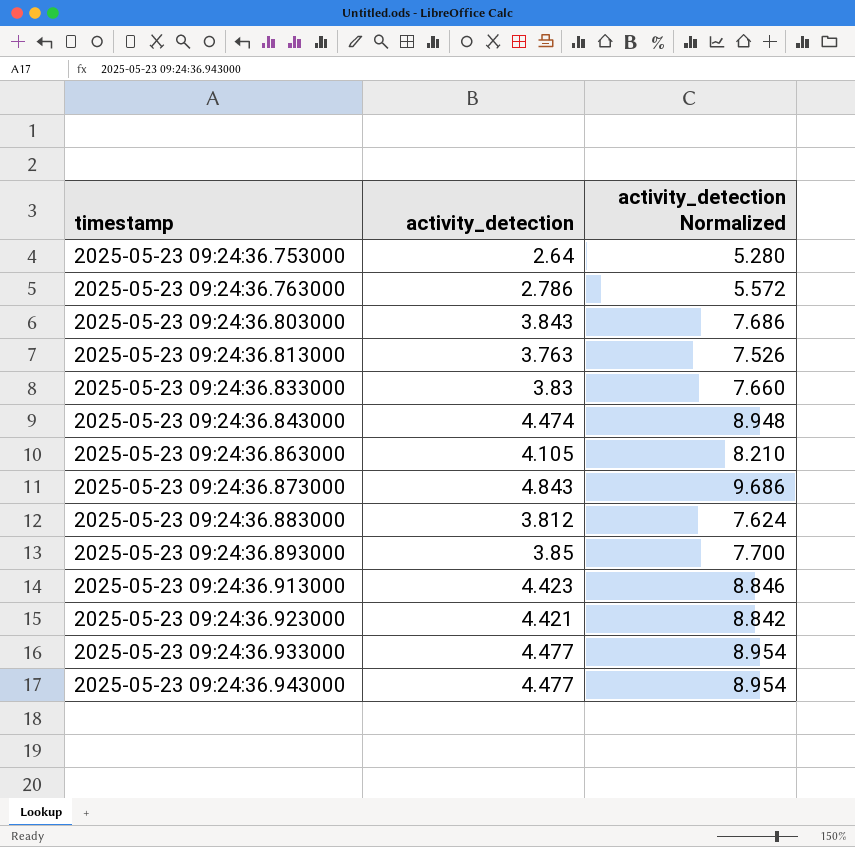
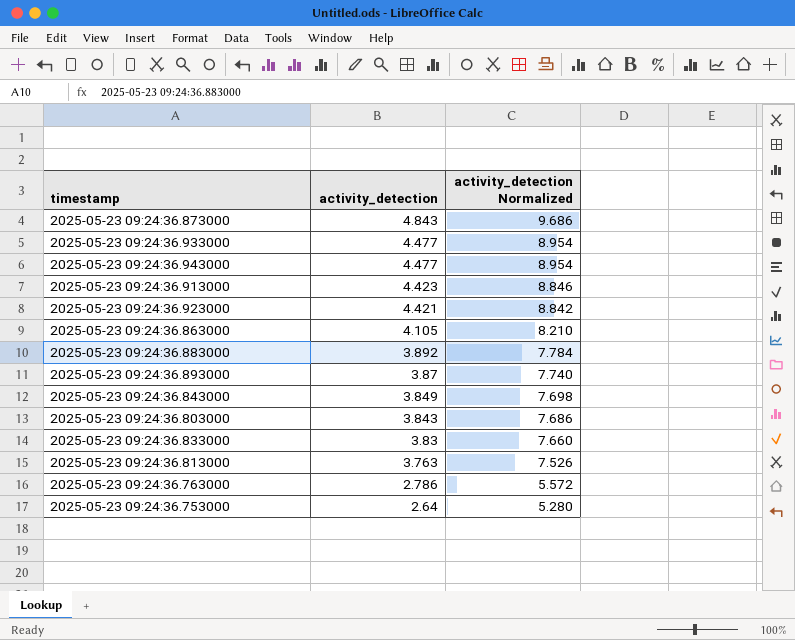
row order: timestamp ascending -> activity_detection descending
2025-05-23 09:24:36.883000 | activity_detection: 3.812 -> 3.892
2025-05-23 09:24:36.883000 | activity_detection Normalized: 7.624 -> 7.784
2025-05-23 09:24:36.893000 | activity_detection: 3.85 -> 3.87
2025-05-23 09:24:36.893000 | activity_detection Normalized: 7.700 -> 7.740
2025-05-23 09:24:36.843000 | activity_detection: 4.474 -> 3.849
2025-05-23 09:24:36.843000 | activity_detection Normalized: 8.948 -> 7.698

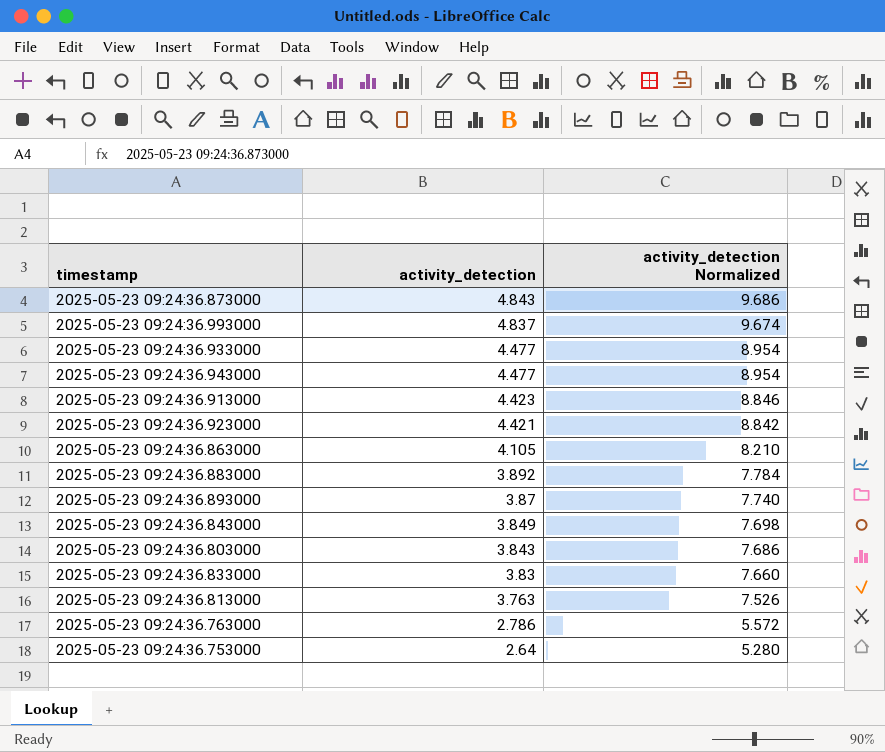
row 2025-05-23 09:24:36.993000: none -> 4.837 | 9.674

